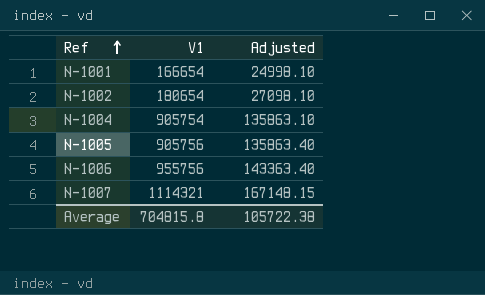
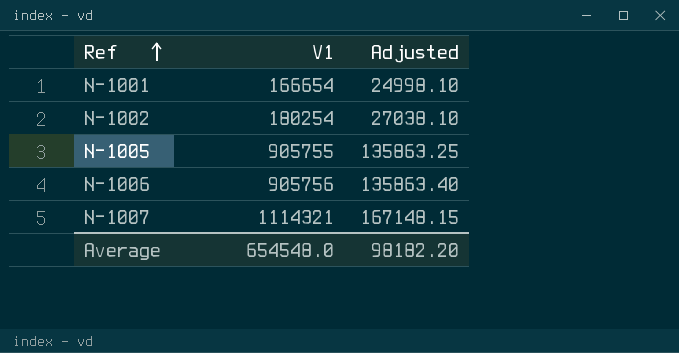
row N-1004: 905754 | 135863.10 -> none
N-1002 | V1: 180654 -> 180254
N-1002 | Adjusted: 27098.10 -> 27038.10
N-1005 | V1: 905756 -> 905755
N-1005 | Adjusted: 135863.40 -> 135863.25
N-1006 | V1: 955756 -> 905756
N-1006 | Adjusted: 143363.40 -> 135863.40
Average | V1: 704815.8 -> 654548.0
Average | Adjusted: 105722.38 -> 98182.20

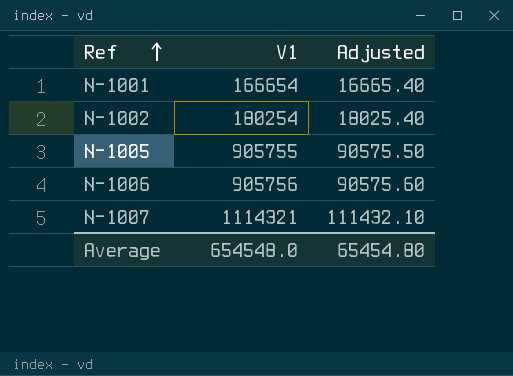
column Adjusted | formula: [V1] * 0.15 -> [V1] * 0.1
Average | Adjusted: 98182.20 -> 65454.80

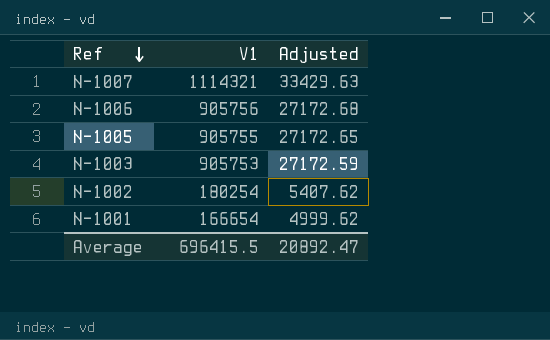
row order: Ref ascending -> Ref descending
column Adjusted | formula: [V1] * 0.1 -> [V1] * 0.03
row N-1003: none -> 905753 | 27172.59
Average | V1: 654548.0 -> 696415.5
Average | Adjusted: 65454.80 -> 20892.47

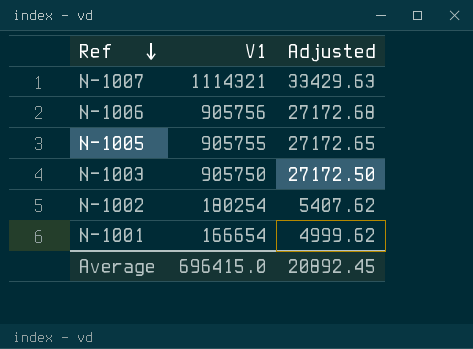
N-1003 | V1: 905753 -> 905750
N-1003 | Adjusted: 27172.59 -> 27172.50
Average | V1: 696415.5 -> 696415.0
Average | Adjusted: 20892.47 -> 20892.45

